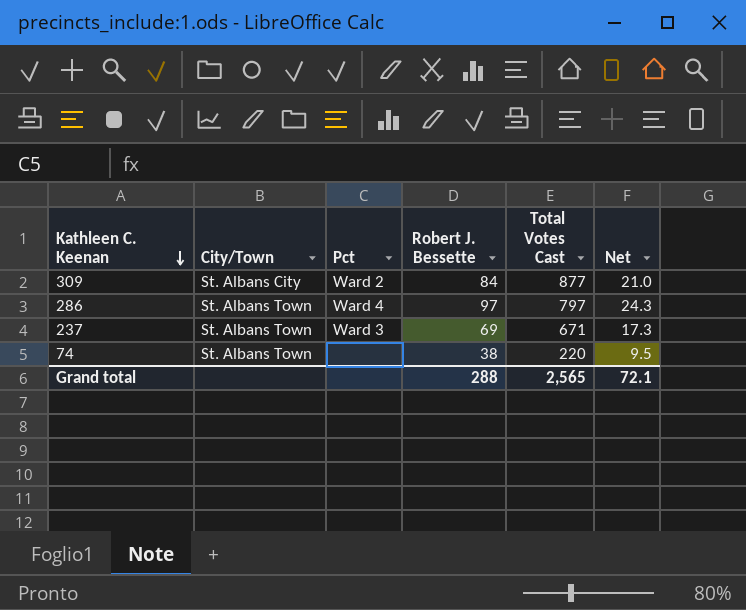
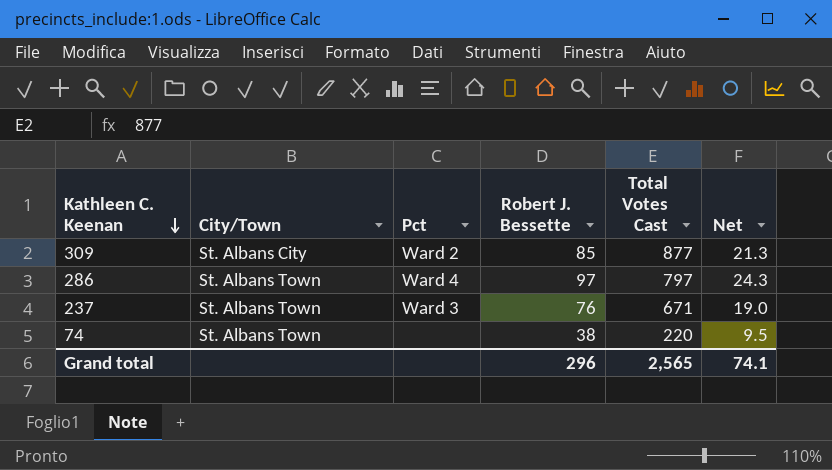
309 | Robert J. Bessette: 84 -> 85
309 | Net: 21.0 -> 21.3
237 | Robert J. Bessette: 69 -> 76
237 | Net: 17.3 -> 19.0
Grand total | Robert J. Bessette: 288 -> 296
Grand total | Net: 72.1 -> 74.1

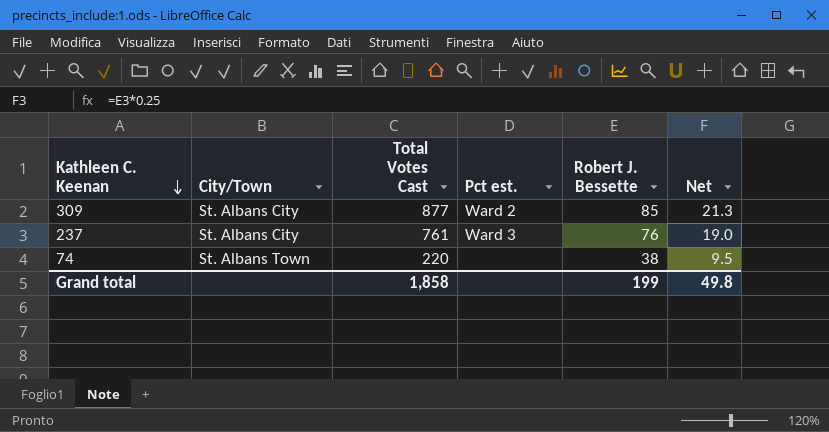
column Total Votes Cast | position: 5 -> 3
column name: Pct -> Pct est.
row 286: St. Albans Town | Ward 4 | 97 | 797 | 24.3 -> none
237 | City/Town: St. Albans Town -> St. Albans City
237 | Total Votes Cast: 671 -> 761
Grand total | Total Votes Cast: 2,565 -> 1,858
Grand total | Robert J. Bessette: 296 -> 199
Grand total | Net: 74.1 -> 49.8

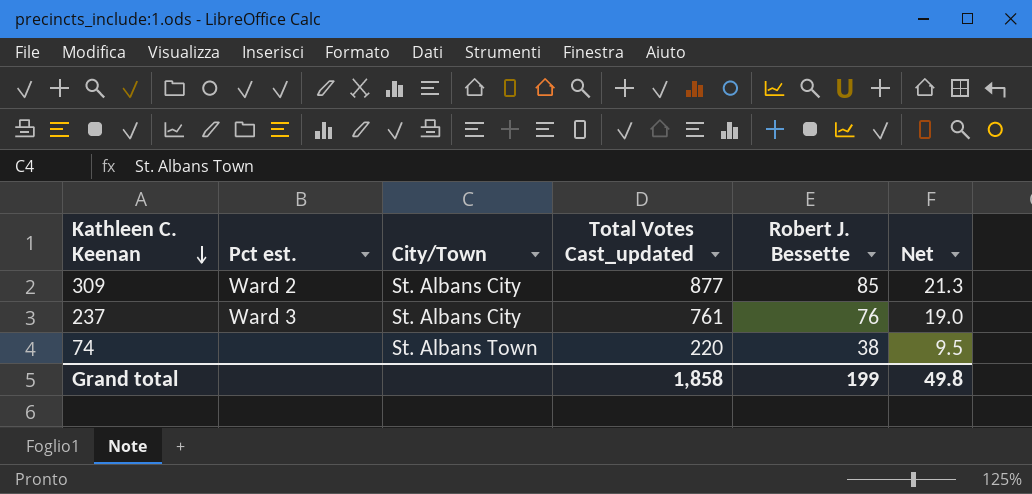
column Pct est. | position: 4 -> 2
column name: Total Votes Cast -> Total Votes Cast_updated

